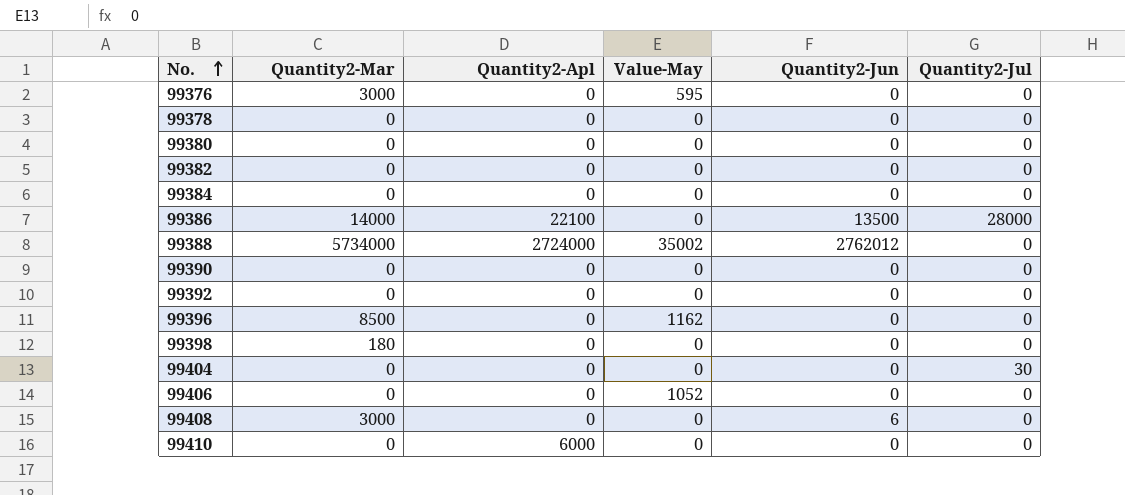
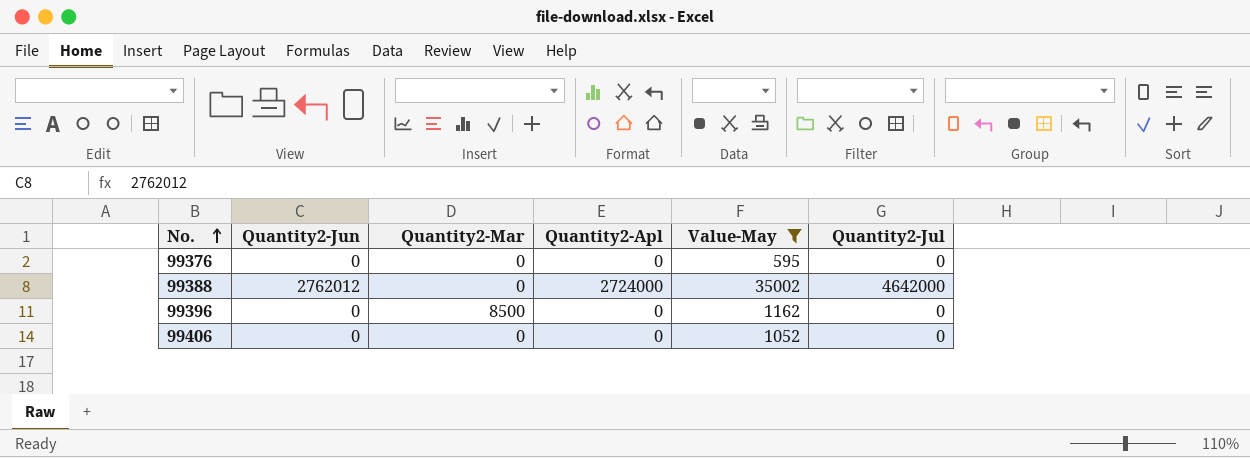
filter: none -> Value-May != 0
column Quantity2-Jun | position: 5 -> 2
99376 | Quantity2-Mar: 3000 -> 0
99388 | Quantity2-Mar: 5734000 -> 0
99388 | Quantity2-Jul: 0 -> 4642000

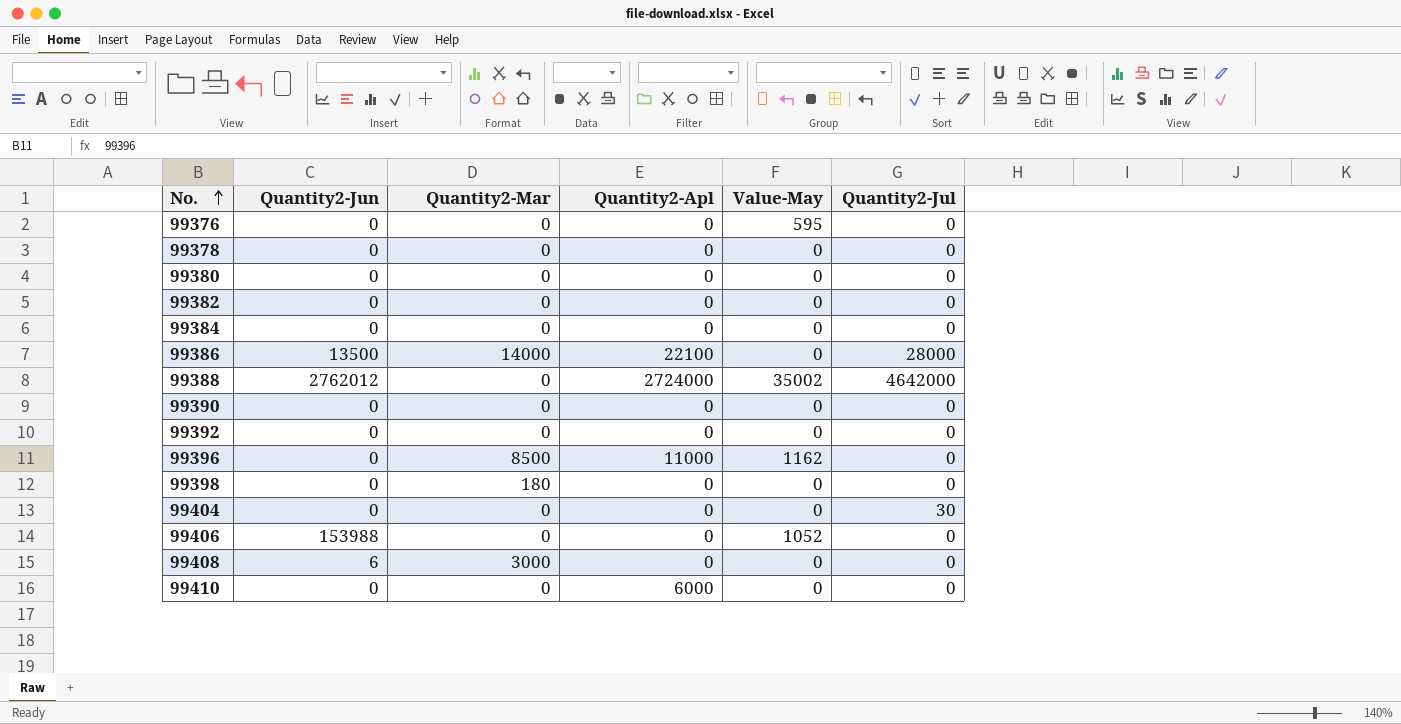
filter: Value-May != 0 -> none
99396 | Quantity2-Apl: 0 -> 11000
99406 | Quantity2-Jun: 0 -> 153988

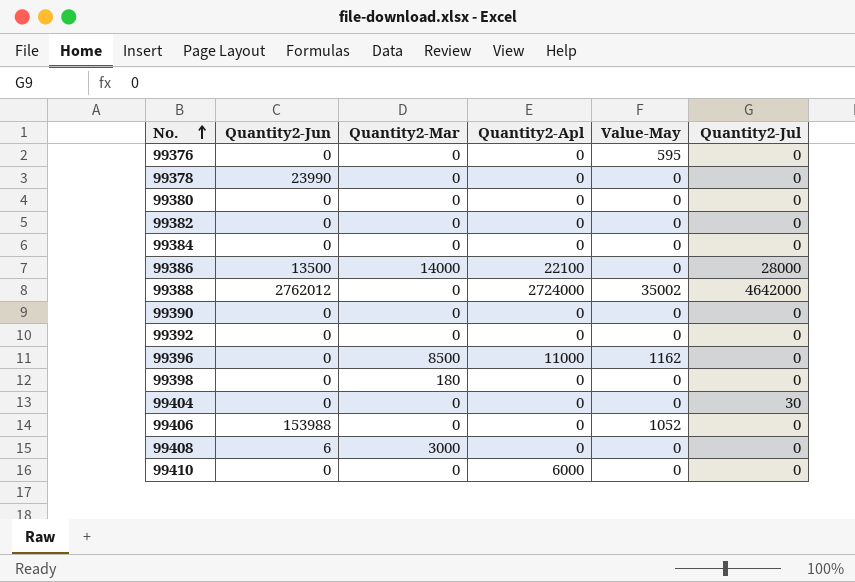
99378 | Quantity2-Jun: 0 -> 23990

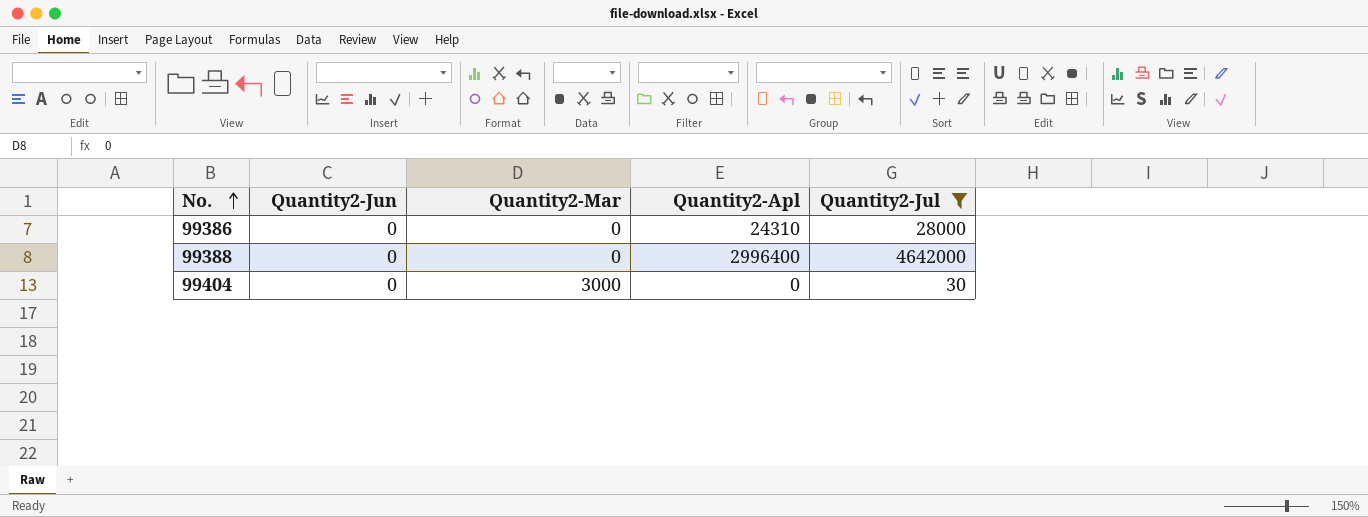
filter: none -> Quantity2-Jul != 0
column Value-May | position: 5 -> none
99386 | Quantity2-Jun: 13500 -> 0
99386 | Quantity2-Mar: 14000 -> 0
99386 | Quantity2-Apl: 22100 -> 24310
99388 | Quantity2-Jun: 2762012 -> 0
99388 | Quantity2-Apl: 2724000 -> 2996400
99404 | Quantity2-Mar: 0 -> 3000

